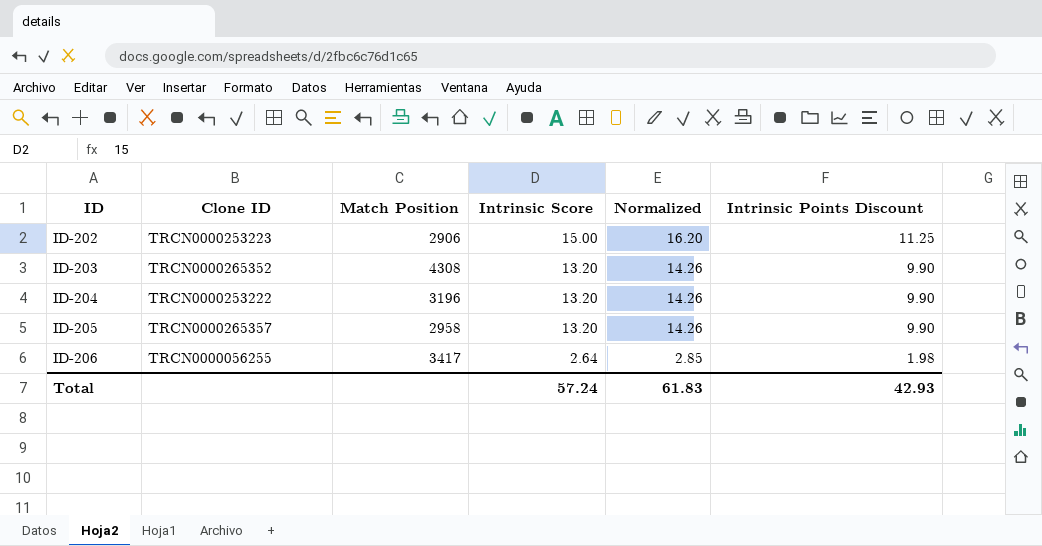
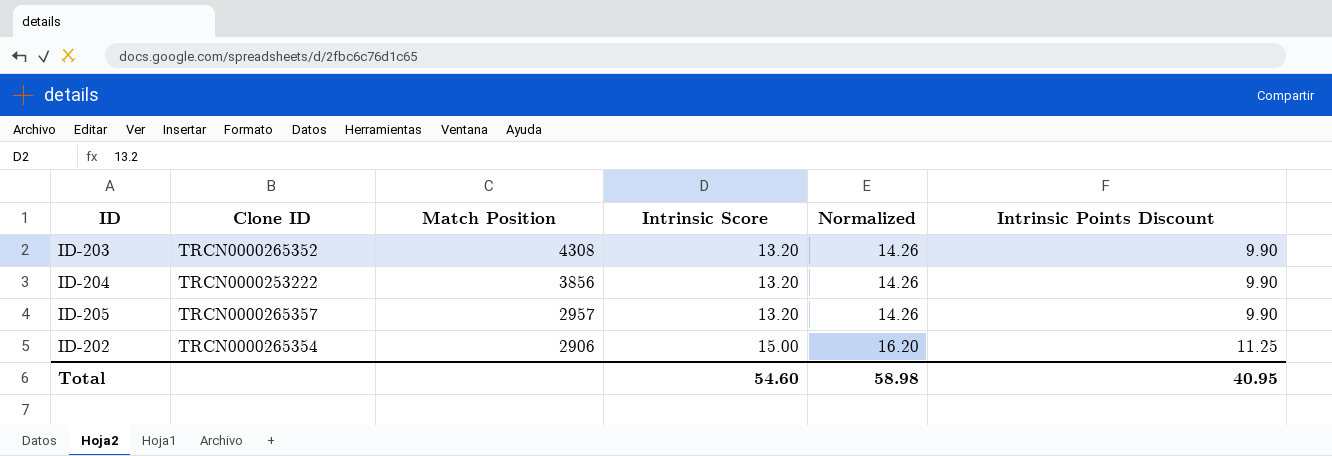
row order: ID ascending -> Match Position descending
row ID-206: TRCN0000056255 | 3417 | 2.64 | 2.85 | 1.98 -> none
ID-204 | Match Position: 3196 -> 3856
ID-205 | Match Position: 2958 -> 2957
ID-202 | Clone ID: TRCN0000253223 -> TRCN0000265354
Total | Intrinsic Score: 57.24 -> 54.60
Total | Normalized: 61.83 -> 58.98
Total | Intrinsic Points Discount: 42.93 -> 40.95

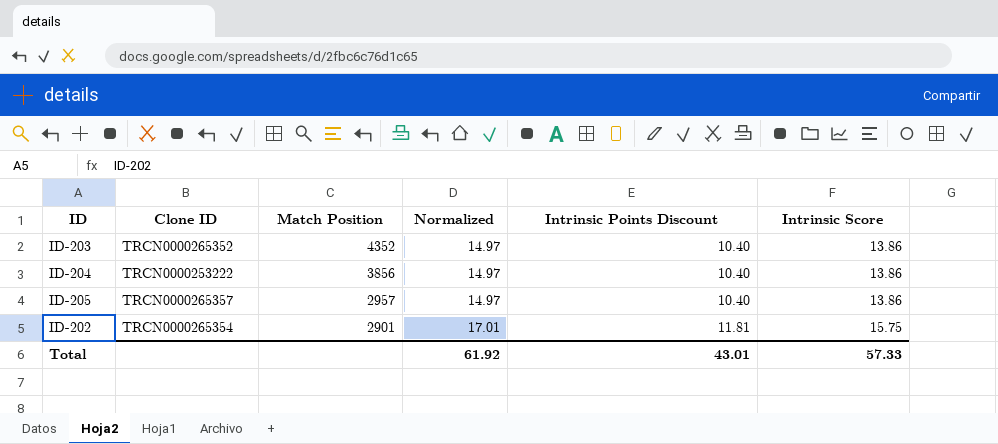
column Intrinsic Score | position: 4 -> 6
ID-203 | Match Position: 4308 -> 4352
ID-203 | Normalized: 14.26 -> 14.97
ID-203 | Intrinsic Points Discount: 9.90 -> 10.40
ID-203 | Intrinsic Score: 13.20 -> 13.86
ID-204 | Normalized: 14.26 -> 14.97
ID-204 | Intrinsic Points Discount: 9.90 -> 10.40
ID-204 | Intrinsic Score: 13.20 -> 13.86
ID-205 | Normalized: 14.26 -> 14.97
ID-205 | Intrinsic Points Discount: 9.90 -> 10.40
ID-205 | Intrinsic Score: 13.20 -> 13.86
ID-202 | Match Position: 2906 -> 2901
ID-202 | Normalized: 16.20 -> 17.01
ID-202 | Intrinsic Points Discount: 11.25 -> 11.81
ID-202 | Intrinsic Score: 15.00 -> 15.75
Total | Normalized: 58.98 -> 61.92
Total | Intrinsic Points Discount: 40.95 -> 43.01
Total | Intrinsic Score: 54.60 -> 57.33

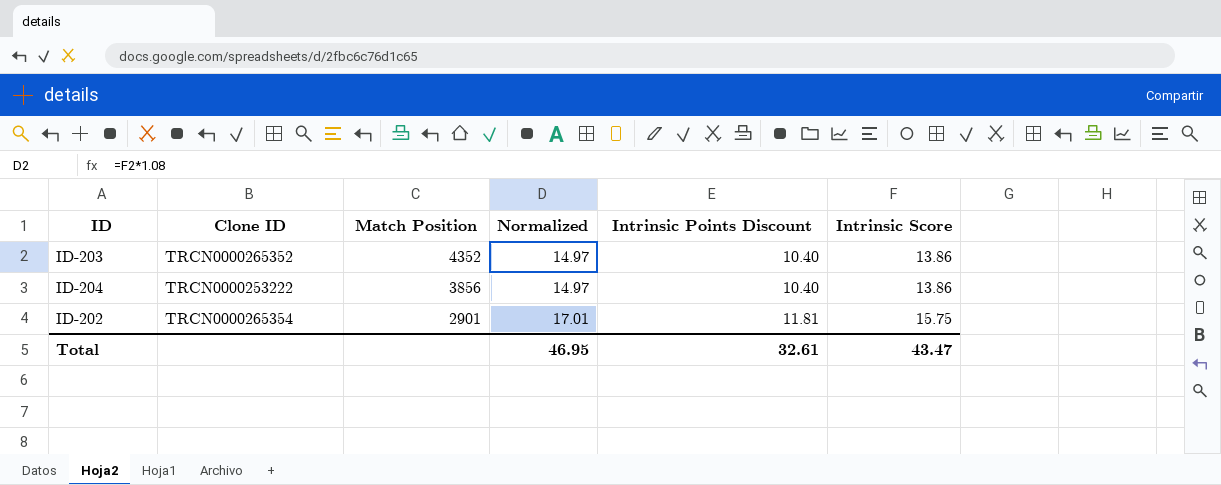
row ID-205: TRCN0000265357 | 2957 | 14.97 | 10.40 | 13.86 -> none
Total | Normalized: 61.92 -> 46.95
Total | Intrinsic Points Discount: 43.01 -> 32.61
Total | Intrinsic Score: 57.33 -> 43.47

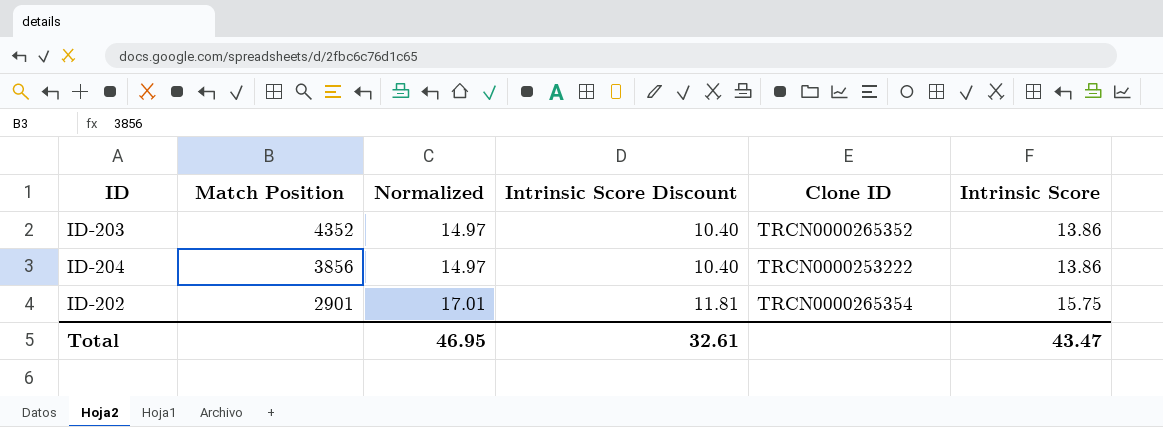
column name: Intrinsic Points Discount -> Intrinsic Score Discount
column Clone ID | position: 2 -> 5

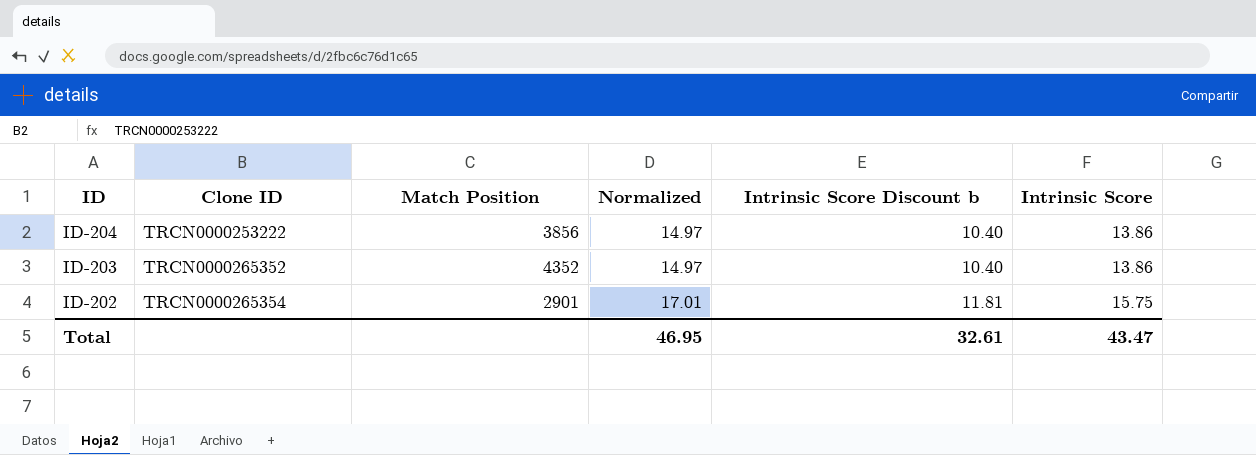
row order: Match Position descending -> ID descending
column Clone ID | position: 5 -> 2
column name: Intrinsic Score Discount -> Intrinsic Score Discount b

